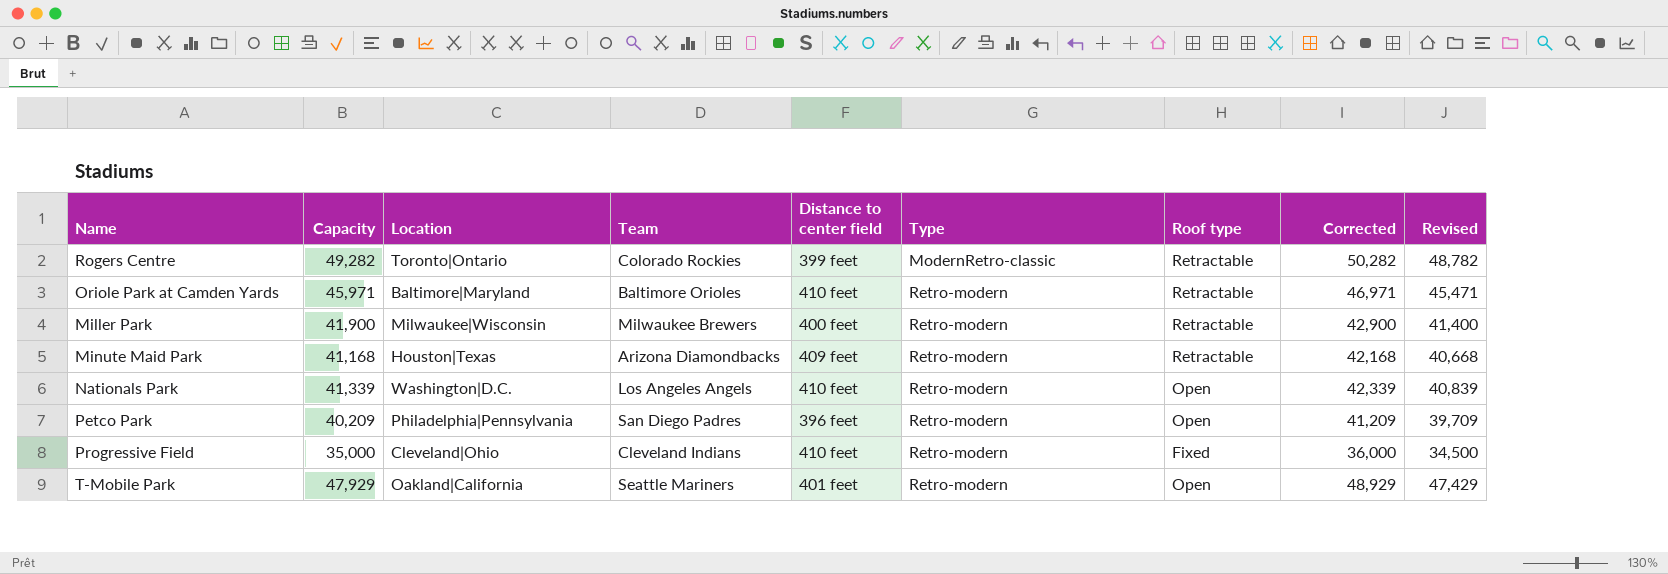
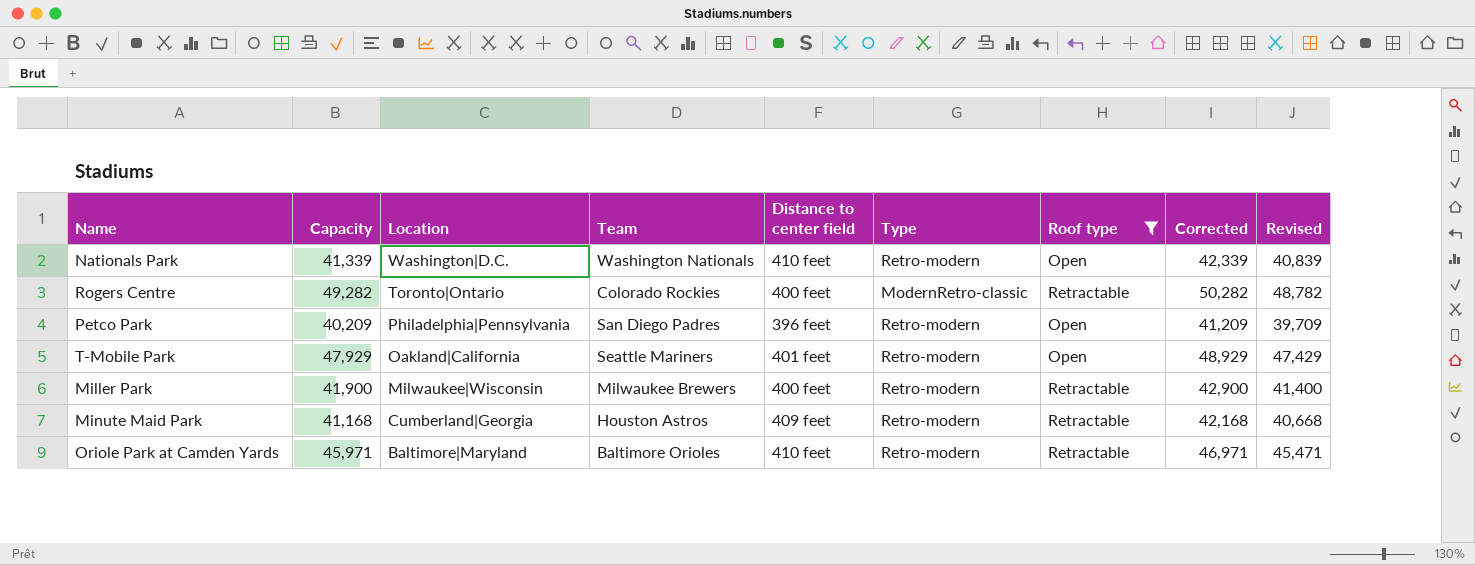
filter: none -> Roof type != Fixed
row order: Type ascending -> Location descending
Nationals Park | Team: Los Angeles Angels -> Washington Nationals
Rogers Centre | Distance to center field: 399 feet -> 400 feet
Minute Maid Park | Location: Houston|Texas -> Cumberland|Georgia
Minute Maid Park | Team: Arizona Diamondbacks -> Houston Astros

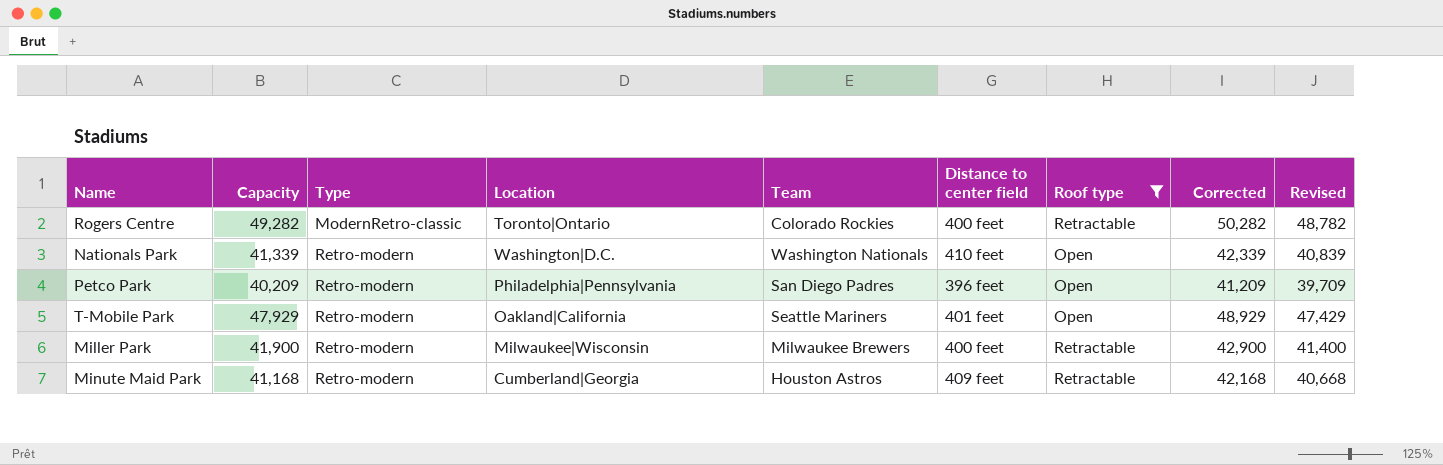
row order: Location descending -> Type ascending
column Type | position: 6 -> 3
row Oriole Park at Camden Yards: 45,971 | Baltimore|Maryland | Baltimore Orioles | 410 feet | Retro-modern | Retractable | 46,971 | 45,471 -> none

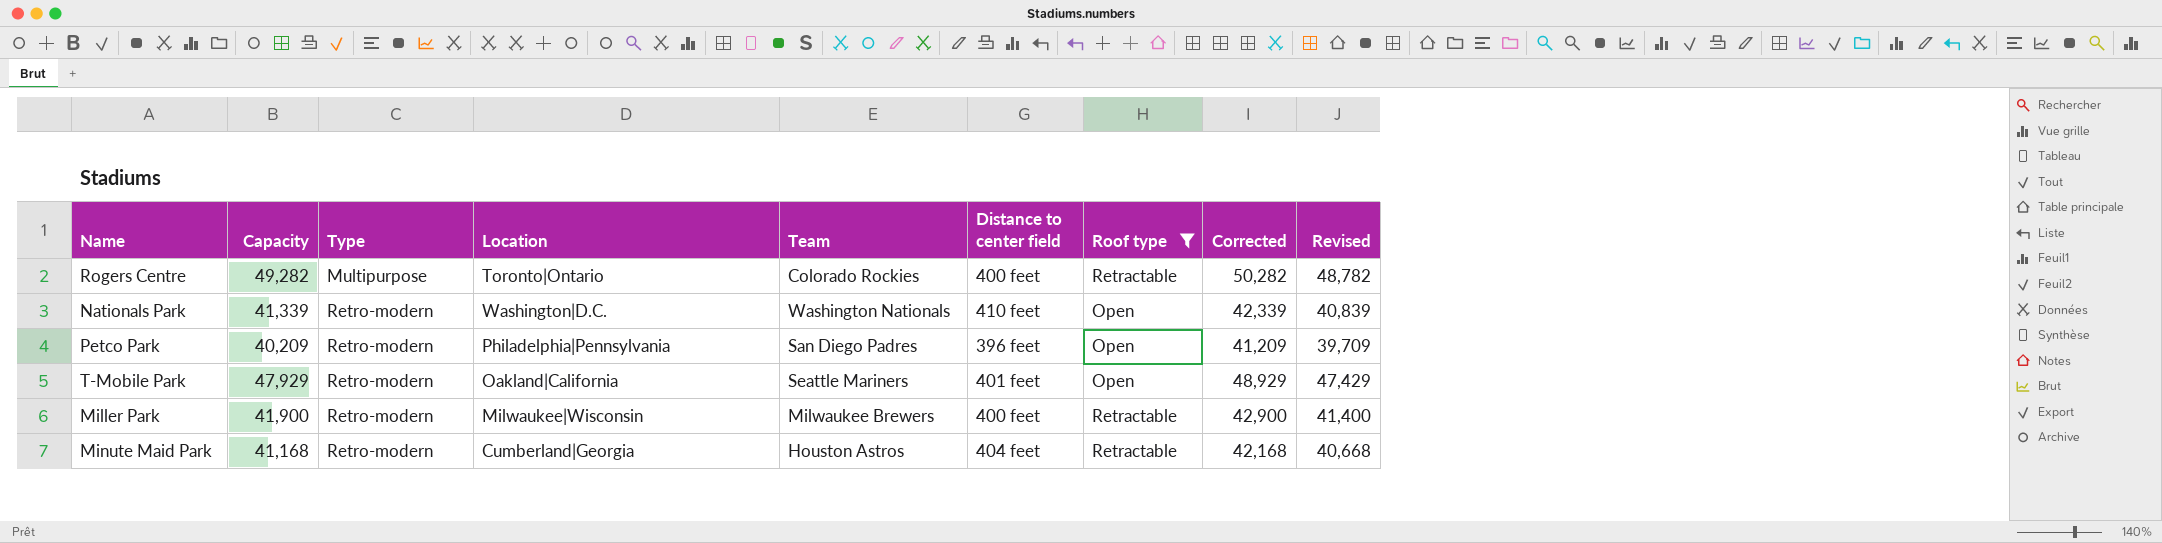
Rogers Centre | Type: ModernRetro-classic -> Multipurpose
Minute Maid Park | Distance to center field: 409 feet -> 404 feet

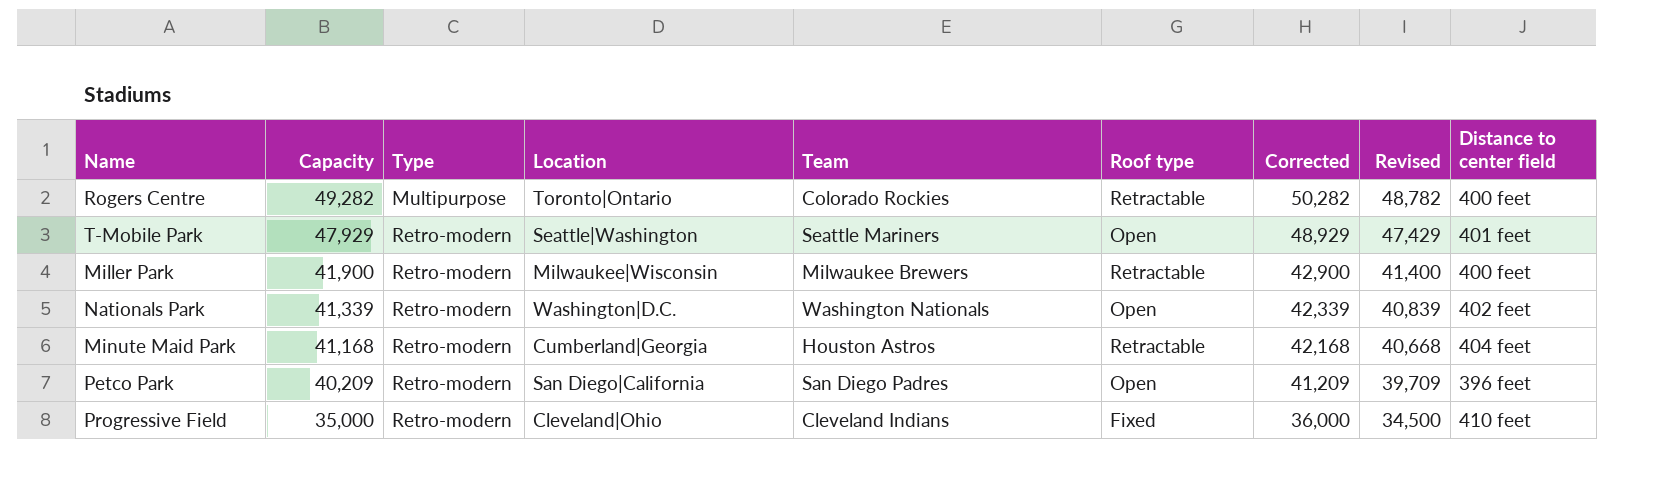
filter: Roof type != Fixed -> none
row order: Type ascending -> Capacity descending
column Distance to center field | position: 6 -> 9
T-Mobile Park | Location: Oakland|California -> Seattle|Washington
Nationals Park | Distance to center field: 410 feet -> 402 feet
Petco Park | Location: Philadelphia|Pennsylvania -> San Diego|California

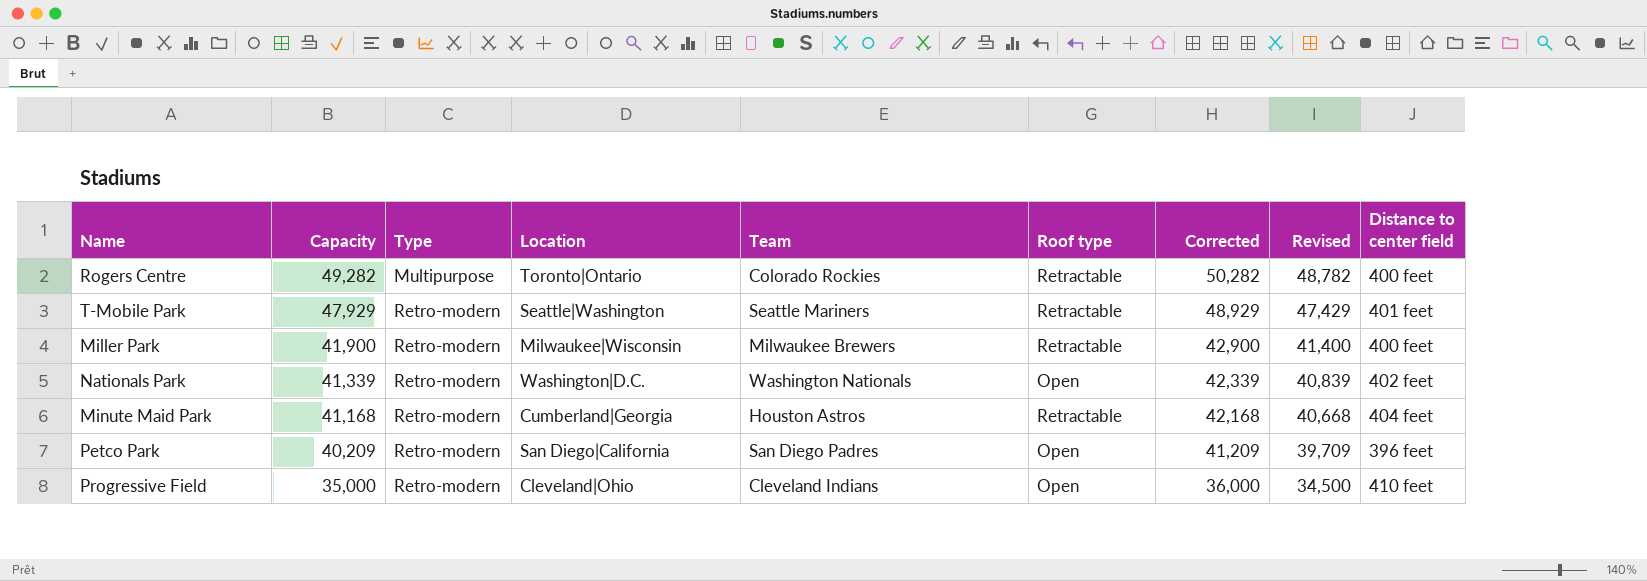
T-Mobile Park | Roof type: Open -> Retractable
Progressive Field | Roof type: Fixed -> Open

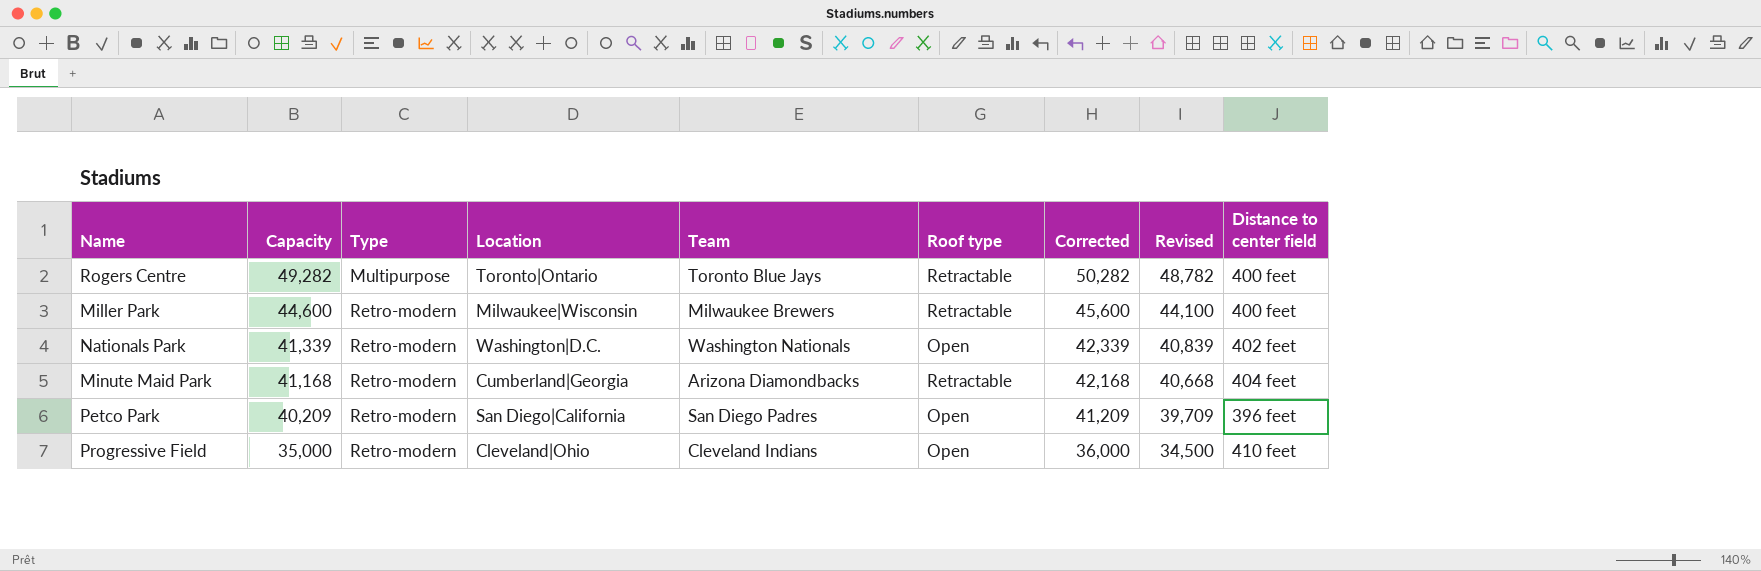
row T-Mobile Park: 47,929 | Retro-modern | Seattle|Washington | Seattle Mariners | Retractable | 48,929 | 47,429 | 401 feet -> none
Rogers Centre | Team: Colorado Rockies -> Toronto Blue Jays
Miller Park | Capacity: 41,900 -> 44,600
Miller Park | Corrected: 42,900 -> 45,600
Miller Park | Revised: 41,400 -> 44,100
Minute Maid Park | Team: Houston Astros -> Arizona Diamondbacks

